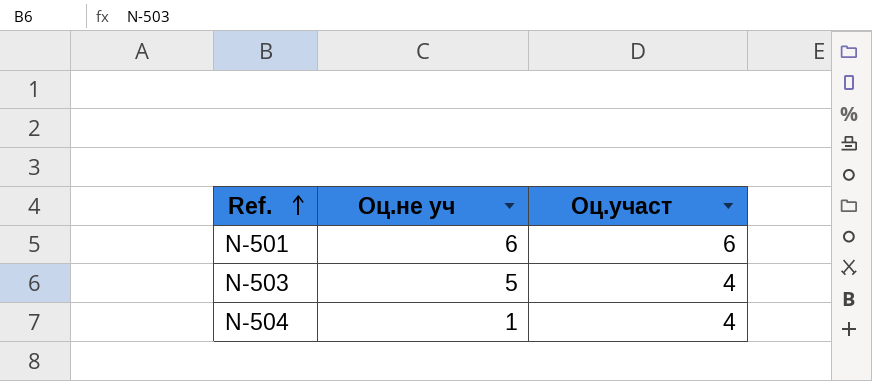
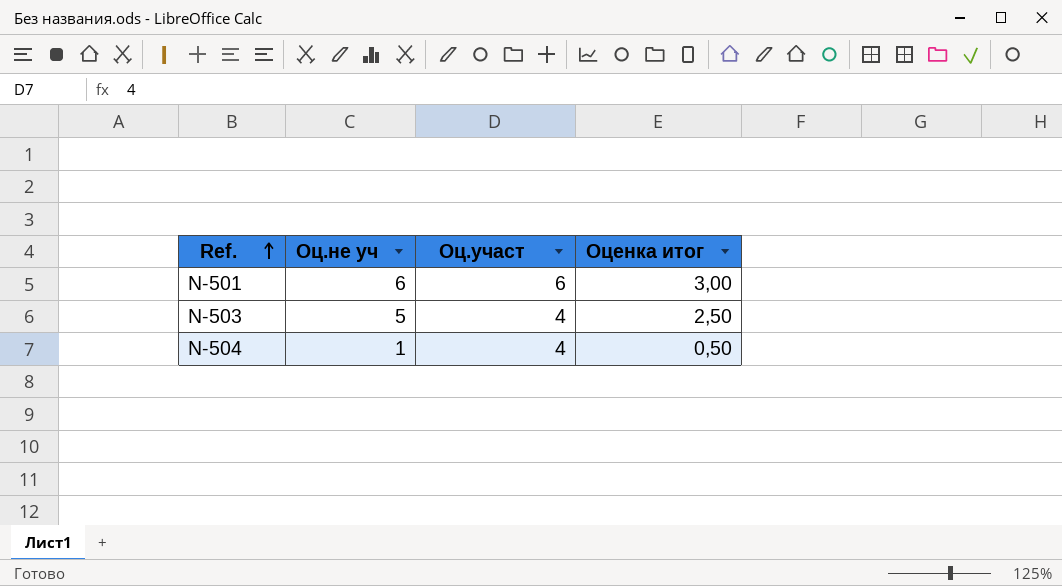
column Оценка итог | formula: none -> [Оц.не уч] * 0,5

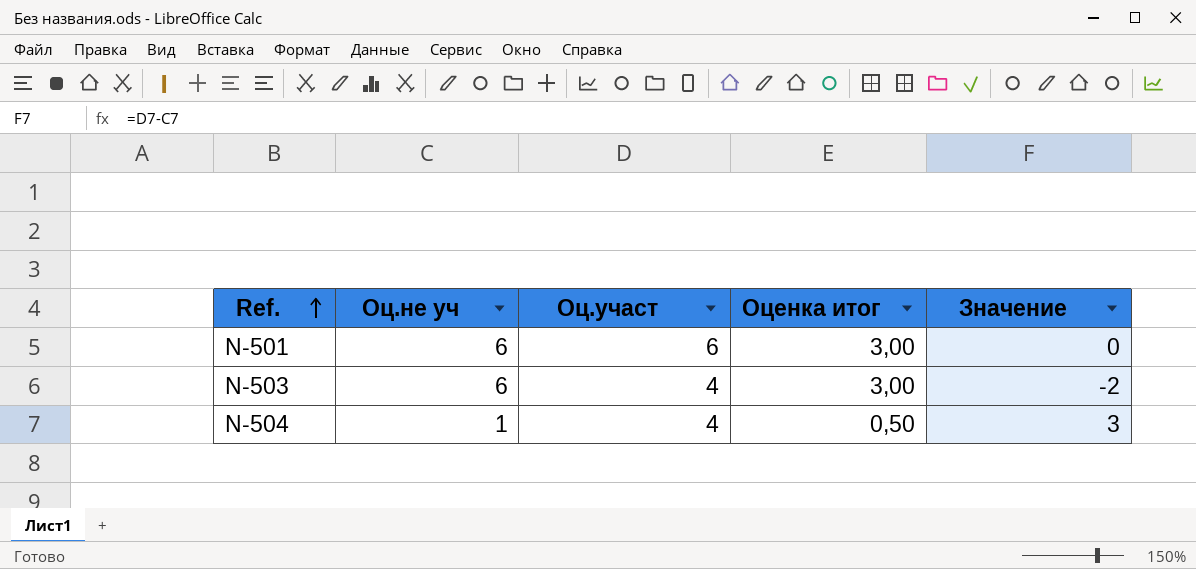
column Значение | formula: none -> [Оц.участ] - [Оц.не уч]
N-503 | Оц.не уч: 5 -> 6
N-503 | Оценка итог: 2,50 -> 3,00

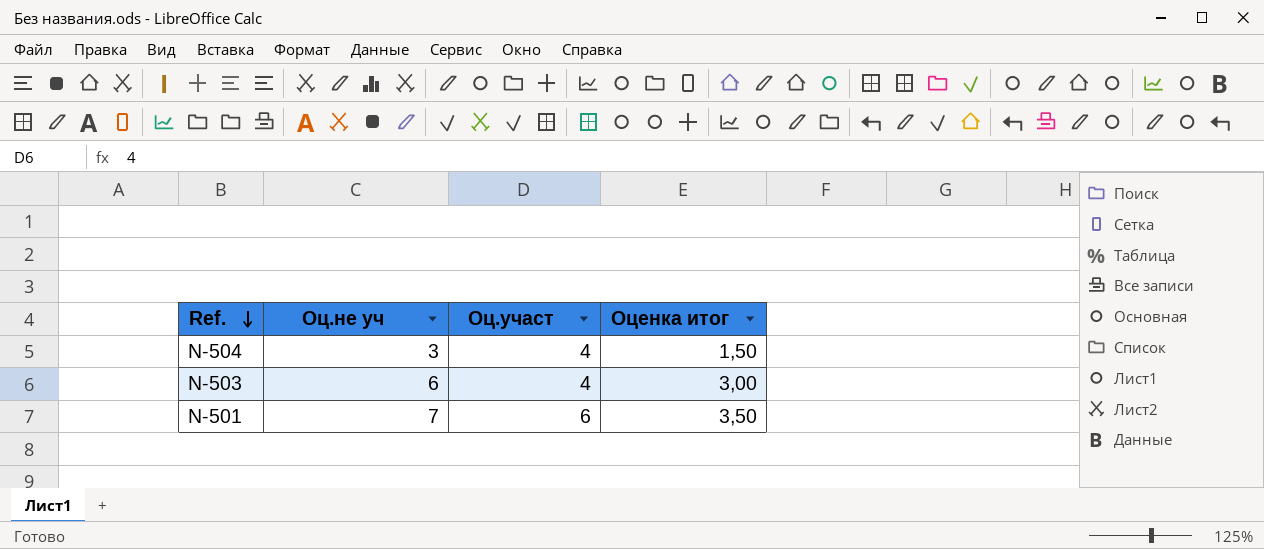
row order: Ref. ascending -> Ref. descending
column Значение | formula: [Оц.участ] - [Оц.не уч] -> none
N-504 | Оц.не уч: 1 -> 3
N-504 | Оценка итог: 0,50 -> 1,50
N-501 | Оц.не уч: 6 -> 7
N-501 | Оценка итог: 3,00 -> 3,50

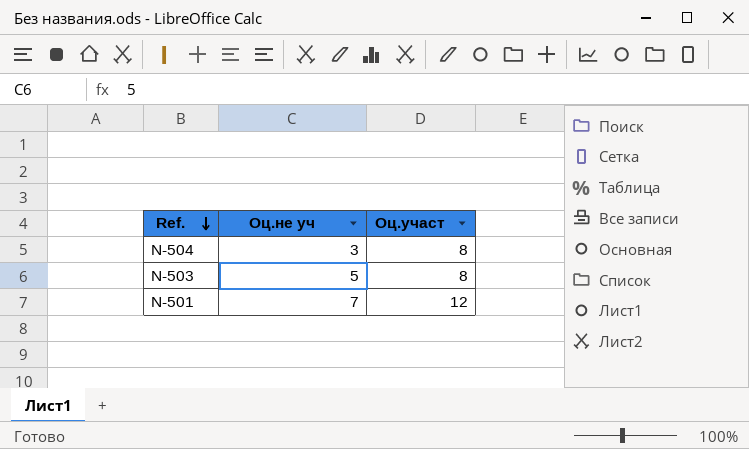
column Оценка итог | formula: [Оц.не уч] * 0,5 -> none
N-504 | Оц.участ: 4 -> 8
N-503 | Оц.не уч: 6 -> 5
N-503 | Оц.участ: 4 -> 8
N-501 | Оц.участ: 6 -> 12

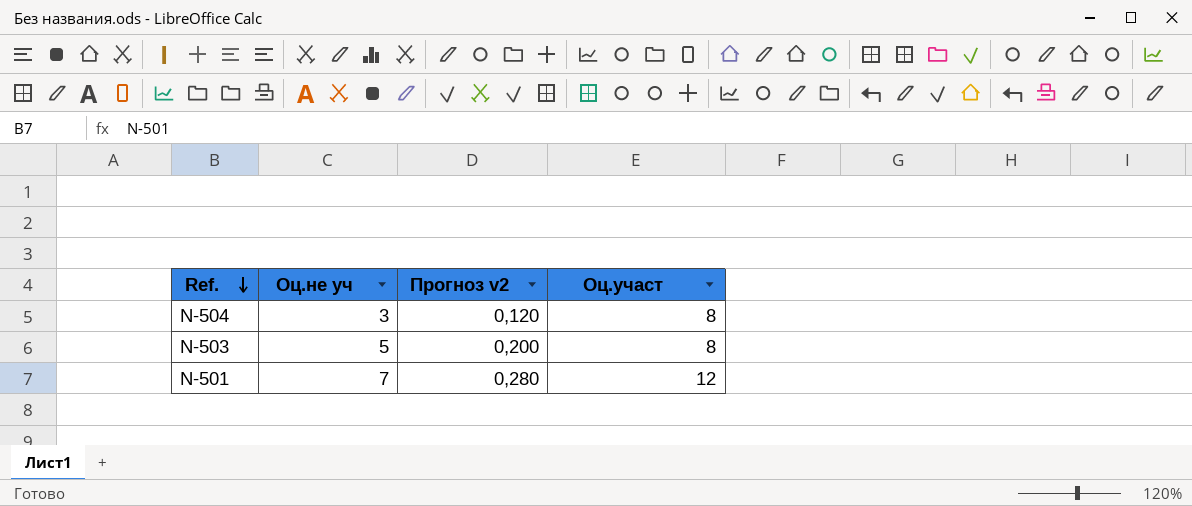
column Прогноз v2 | formula: none -> [Оц.не уч] * 0,04

